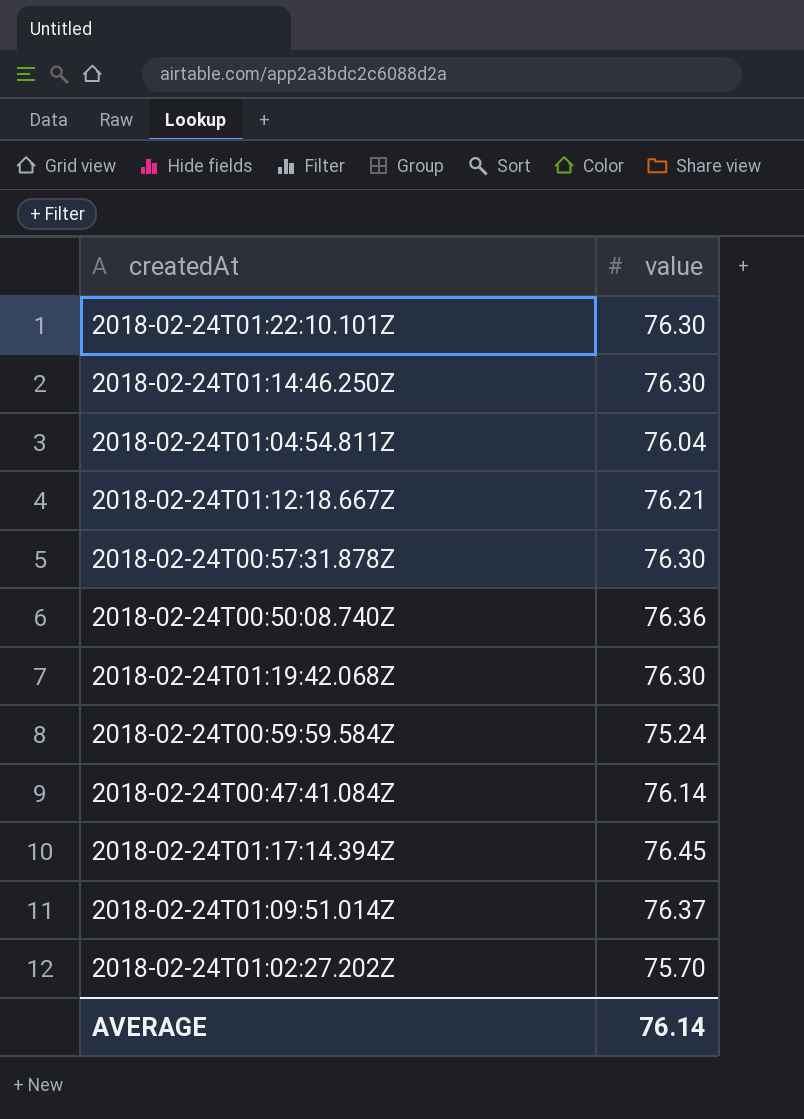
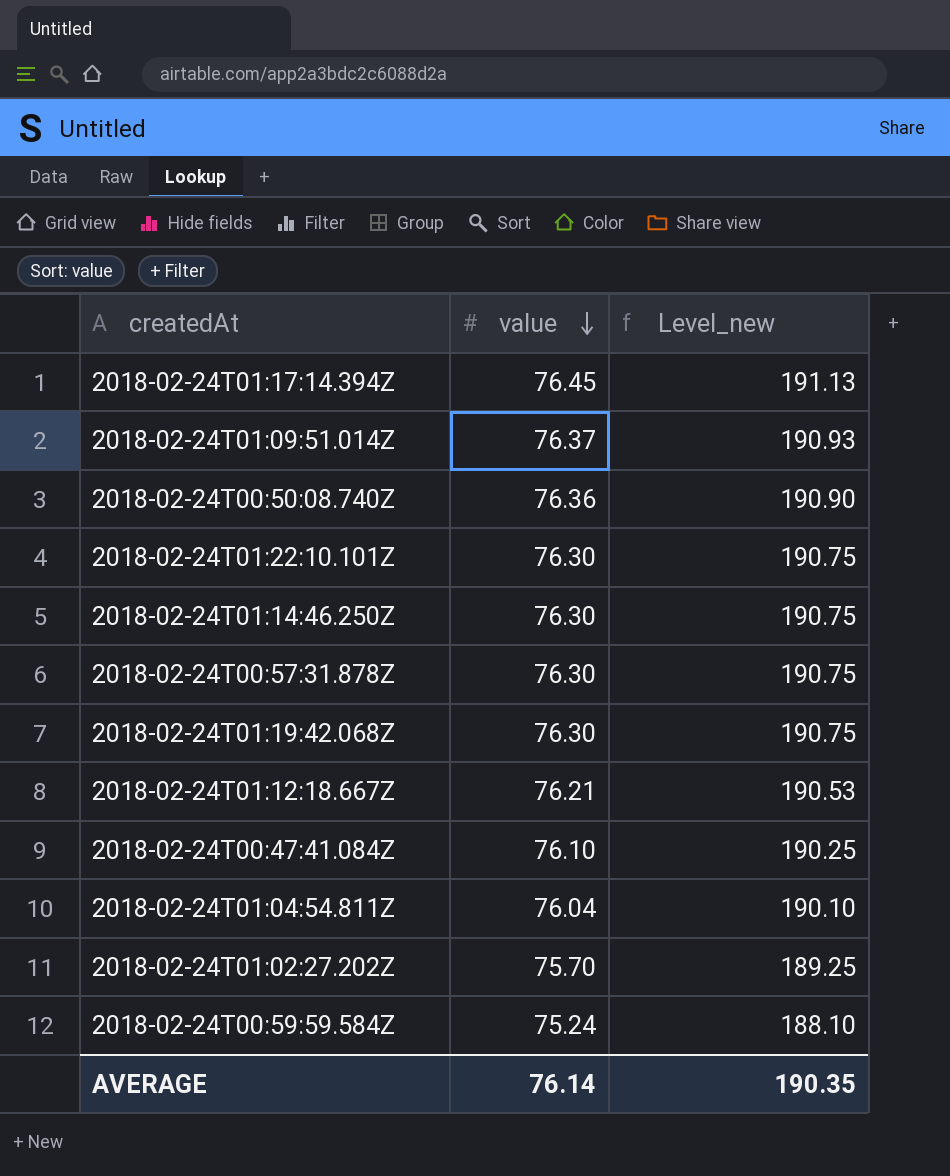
row order: none -> value descending
column Level_new | formula: none -> [value] * 2.5
2018-02-24T00:47:41.084Z | value: 76.14 -> 76.10

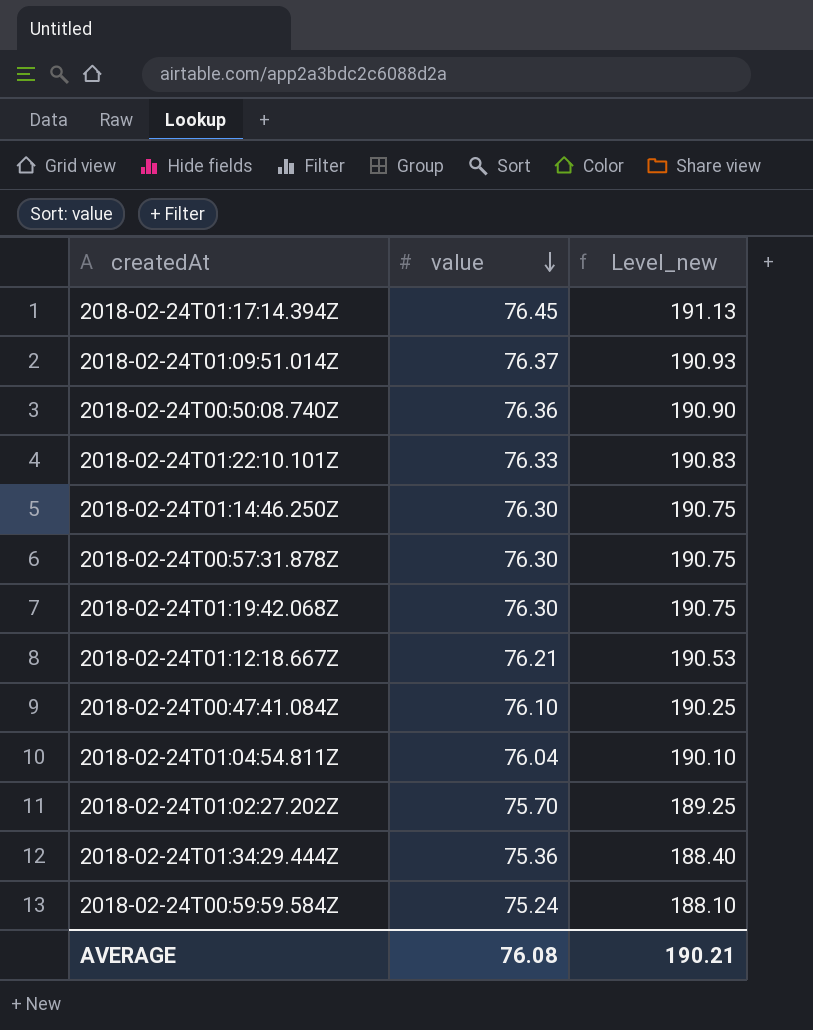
2018-02-24T01:22:10.101Z | value: 76.30 -> 76.33
2018-02-24T01:22:10.101Z | Level_new: 190.75 -> 190.83
row 2018-02-24T01:34:29.444Z: none -> 75.36 | 188.40
AVERAGE | value: 76.14 -> 76.08
AVERAGE | Level_new: 190.35 -> 190.21

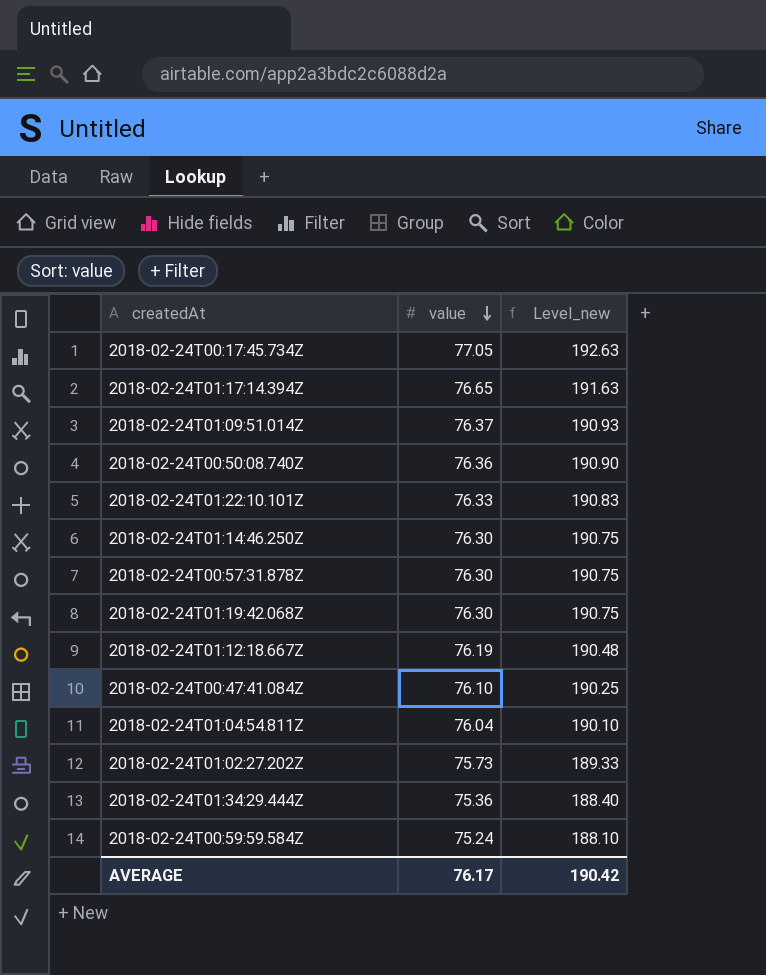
row 2018-02-24T00:17:45.734Z: none -> 77.05 | 192.63
2018-02-24T01:17:14.394Z | value: 76.45 -> 76.65
2018-02-24T01:17:14.394Z | Level_new: 191.13 -> 191.63
2018-02-24T01:12:18.667Z | value: 76.21 -> 76.19
2018-02-24T01:12:18.667Z | Level_new: 190.53 -> 190.48
2018-02-24T01:02:27.202Z | value: 75.70 -> 75.73
2018-02-24T01:02:27.202Z | Level_new: 189.25 -> 189.33
AVERAGE | value: 76.08 -> 76.17
AVERAGE | Level_new: 190.21 -> 190.42

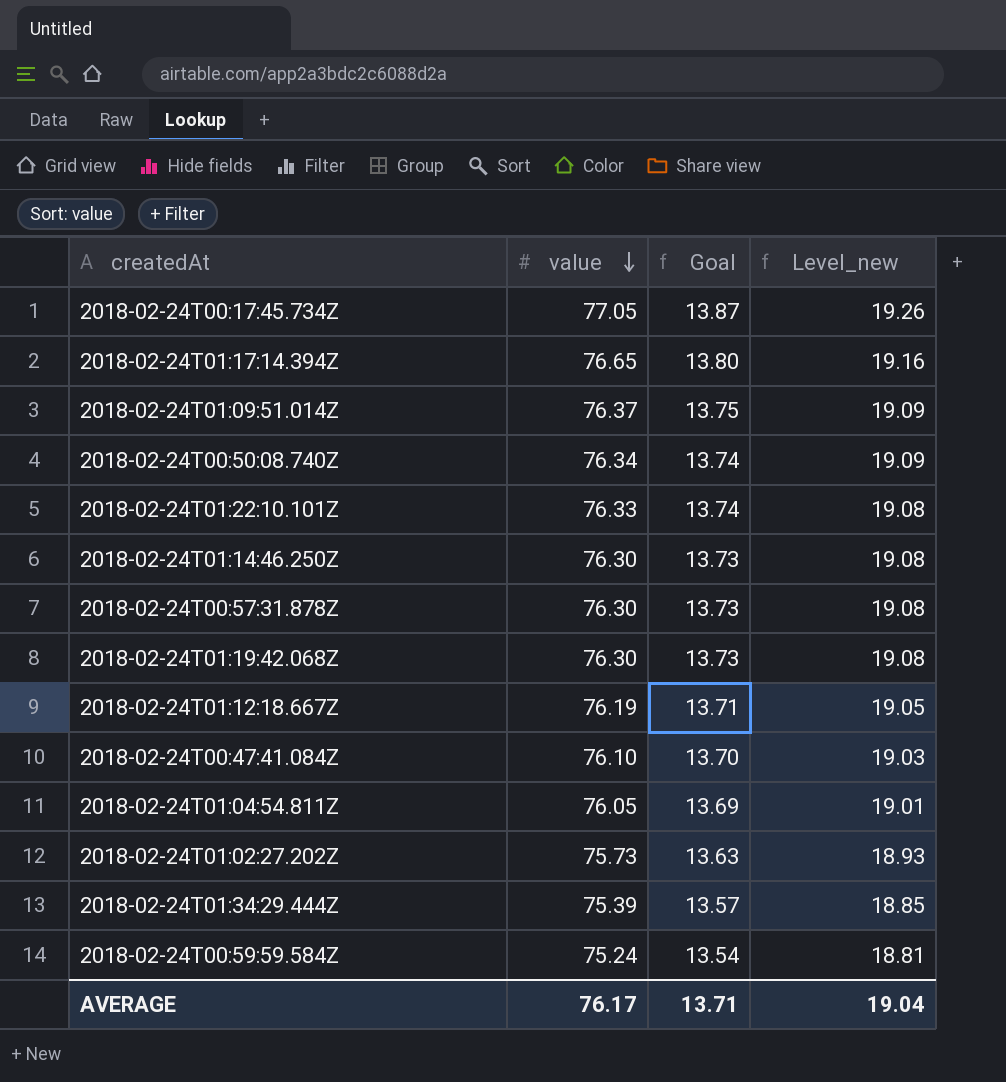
column Goal | formula: none -> [value] * 0.18
column Level_new | formula: [value] * 2.5 -> [value] * 0.25
2018-02-24T00:50:08.740Z | value: 76.36 -> 76.34
2018-02-24T01:04:54.811Z | value: 76.04 -> 76.05
2018-02-24T01:34:29.444Z | value: 75.36 -> 75.39
AVERAGE | Level_new: 190.42 -> 19.04

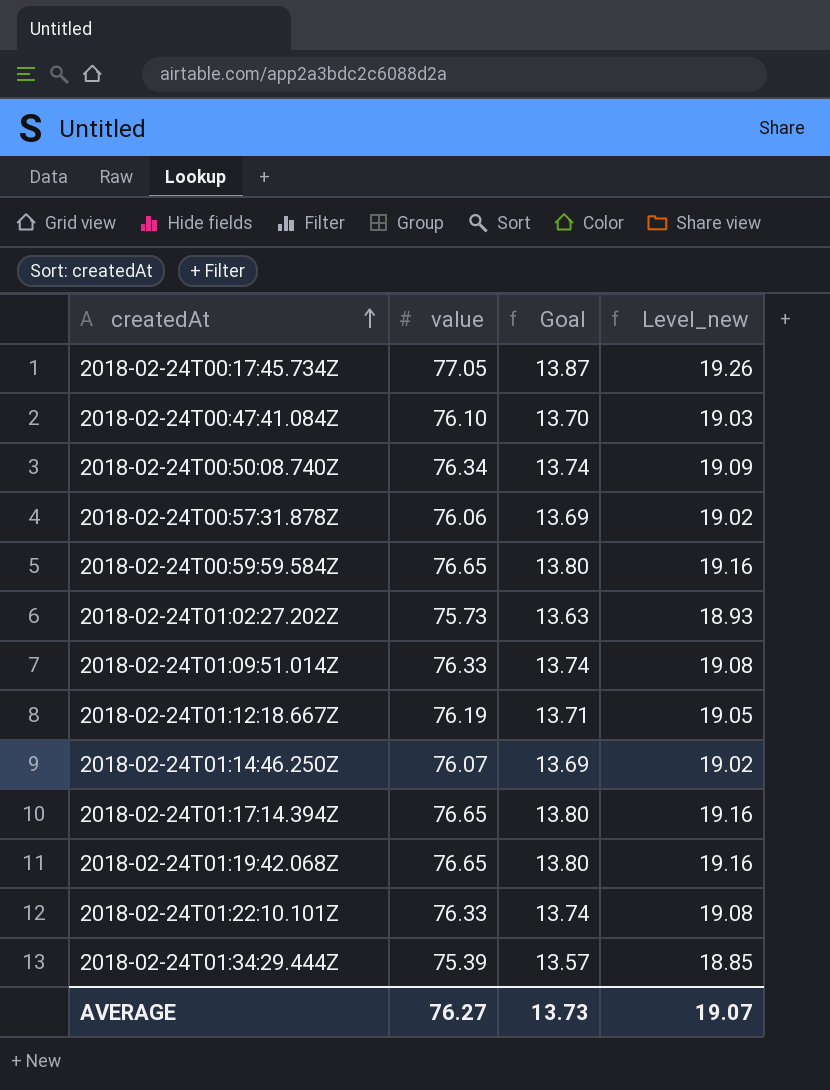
row order: value descending -> createdAt ascending
row 2018-02-24T01:04:54.811Z: 76.05 | 13.69 | 19.01 -> none
2018-02-24T00:57:31.878Z | value: 76.30 -> 76.06
2018-02-24T00:57:31.878Z | Goal: 13.73 -> 13.69
2018-02-24T00:57:31.878Z | Level_new: 19.08 -> 19.02
2018-02-24T00:59:59.584Z | value: 75.24 -> 76.65
2018-02-24T00:59:59.584Z | Goal: 13.54 -> 13.80
2018-02-24T00:59:59.584Z | Level_new: 18.81 -> 19.16
2018-02-24T01:09:51.014Z | value: 76.37 -> 76.33
2018-02-24T01:09:51.014Z | Goal: 13.75 -> 13.74
2018-02-24T01:09:51.014Z | Level_new: 19.09 -> 19.08
2018-02-24T01:14:46.250Z | value: 76.30 -> 76.07
2018-02-24T01:14:46.250Z | Goal: 13.73 -> 13.69
2018-02-24T01:14:46.250Z | Level_new: 19.08 -> 19.02
2018-02-24T01:19:42.068Z | value: 76.30 -> 76.65
2018-02-24T01:19:42.068Z | Goal: 13.73 -> 13.80
2018-02-24T01:19:42.068Z | Level_new: 19.08 -> 19.16
AVERAGE | value: 76.17 -> 76.27
AVERAGE | Goal: 13.71 -> 13.73
AVERAGE | Level_new: 19.04 -> 19.07

